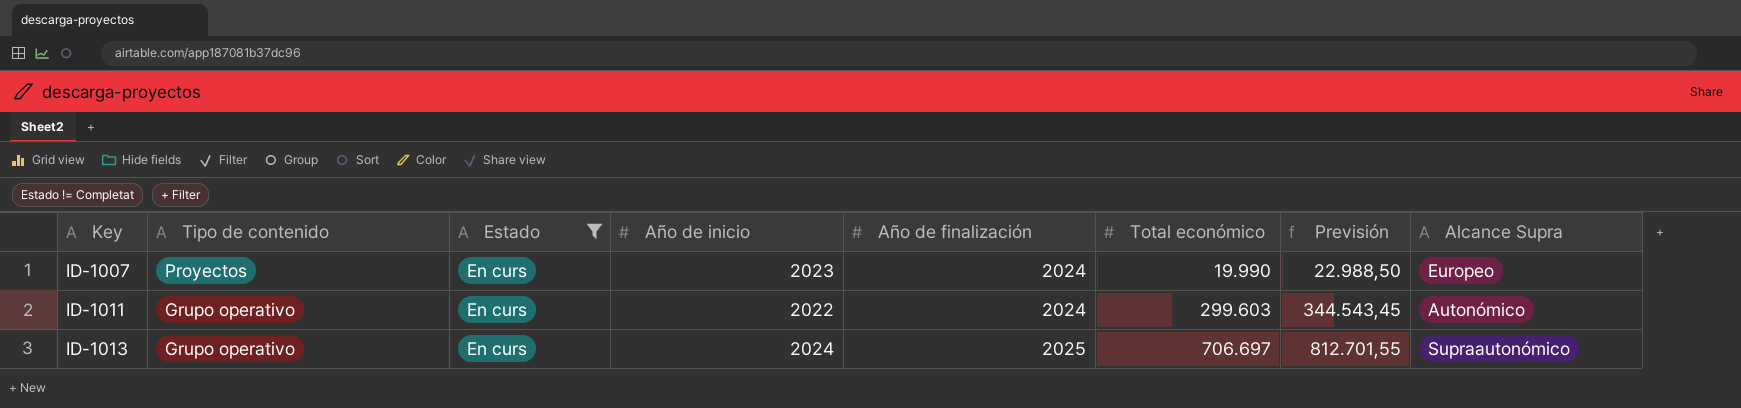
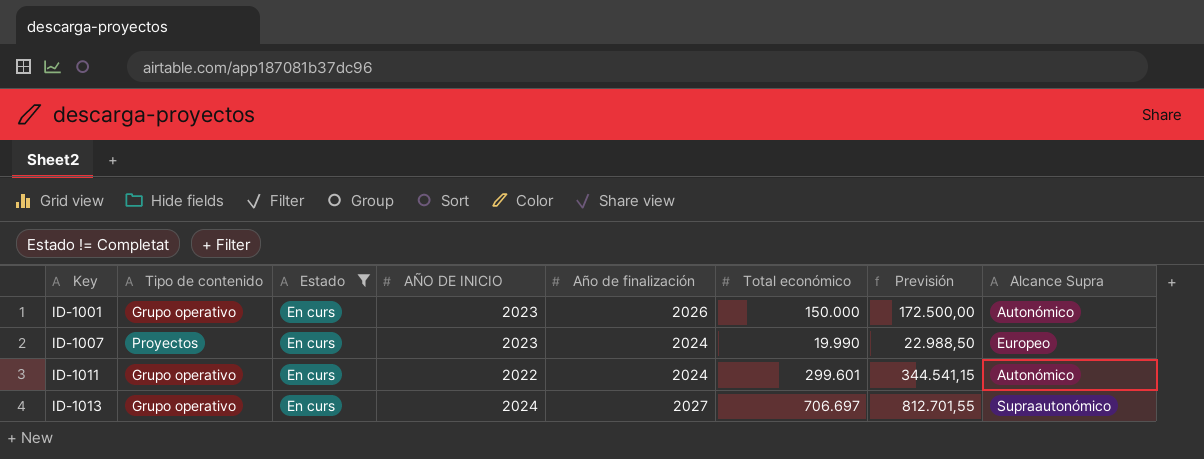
column name: Año de inicio -> AÑO DE INICIO
row ID-1001: none -> Grupo operativo | En curs | 2023 | 2026 | 150.000 | 172.500,00 | Autonómico
ID-1011 | Total económico: 299.603 -> 299.601
ID-1011 | Previsión: 344.543,45 -> 344.541,15
ID-1013 | Año de finalización: 2025 -> 2027

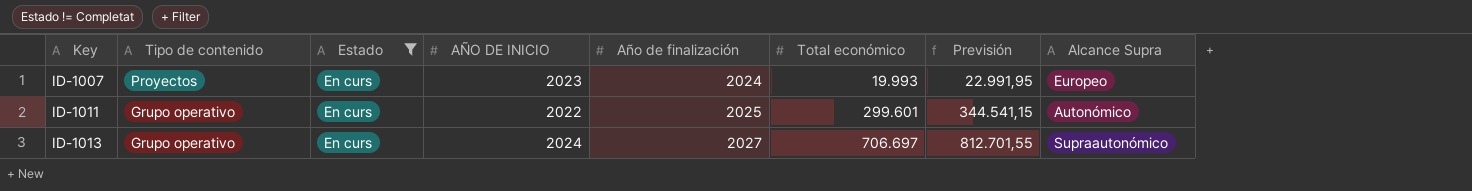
row ID-1001: Grupo operativo | En curs | 2023 | 2026 | 150.000 | 172.500,00 | Autonómico -> none
ID-1007 | Total económico: 19.990 -> 19.993
ID-1007 | Previsión: 22.988,50 -> 22.991,95
ID-1011 | Año de finalización: 2024 -> 2025

